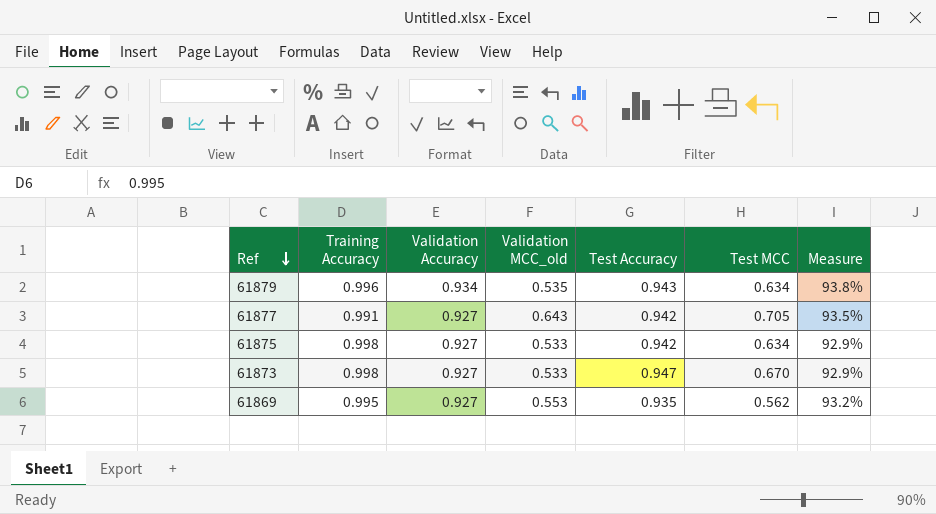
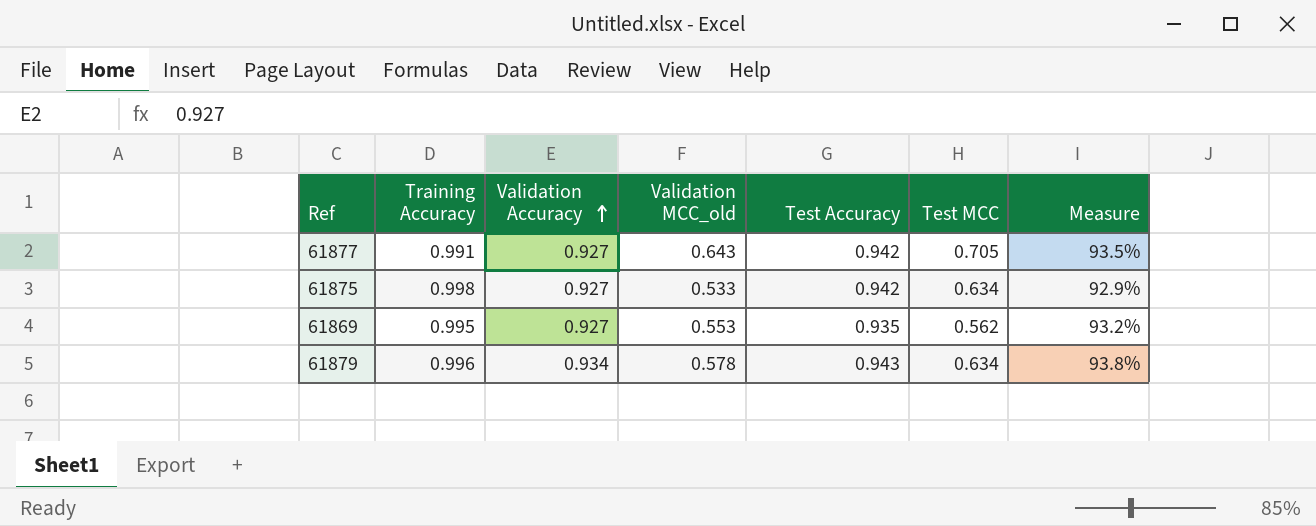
row order: Ref descending -> Validation Accuracy ascending
row 61873: 0.998 | 0.927 | 0.533 | 0.947 | 0.670 | 92.9% -> none
61879 | Validation MCC_old: 0.535 -> 0.578

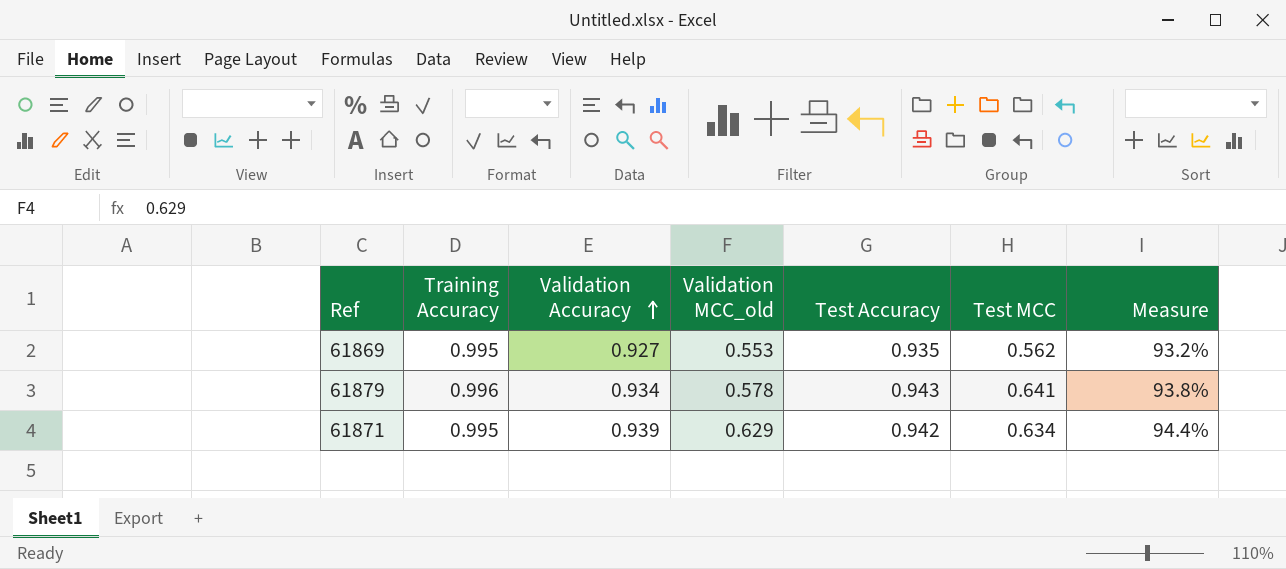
row 61877: 0.991 | 0.927 | 0.643 | 0.942 | 0.705 | 93.5% -> none
row 61875: 0.998 | 0.927 | 0.533 | 0.942 | 0.634 | 92.9% -> none
61879 | Test MCC: 0.634 -> 0.641
row 61871: none -> 0.995 | 0.939 | 0.629 | 0.942 | 0.634 | 94.4%

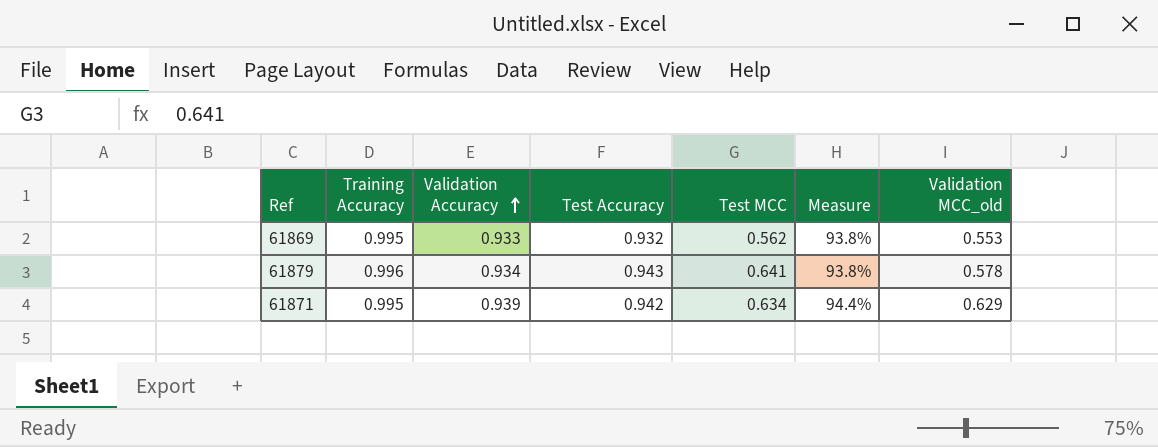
column Validation MCC_old | position: 4 -> 7
61869 | Validation Accuracy: 0.927 -> 0.933
61869 | Test Accuracy: 0.935 -> 0.932
61869 | Measure: 93.2% -> 93.8%

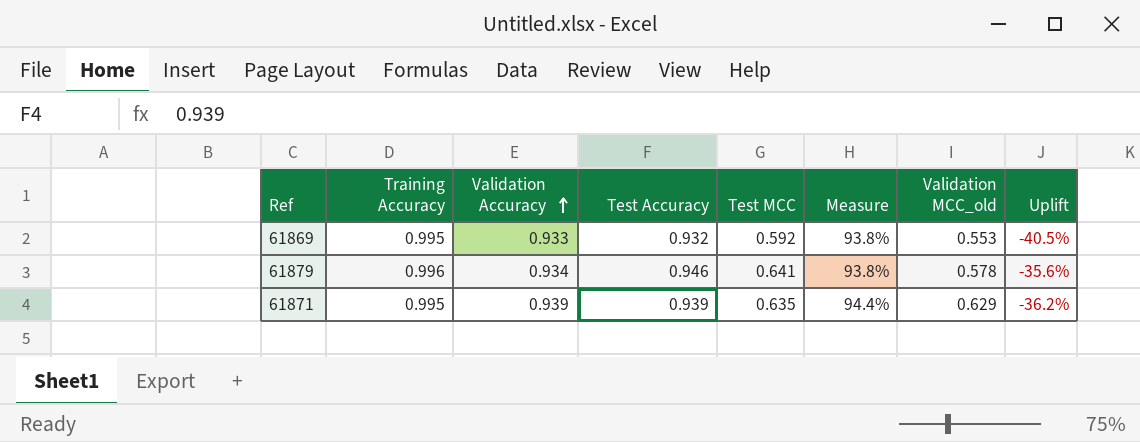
column Uplift | formula: none -> ([Test MCC] - [Training Accuracy]) / [Training Accuracy]
61869 | Test MCC: 0.562 -> 0.592
61879 | Test Accuracy: 0.943 -> 0.946
61871 | Test Accuracy: 0.942 -> 0.939
61871 | Test MCC: 0.634 -> 0.635

